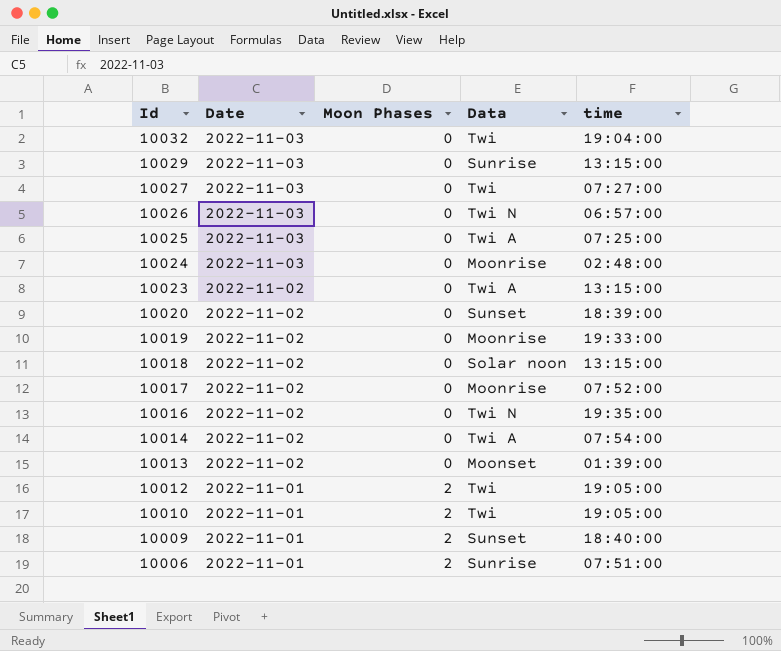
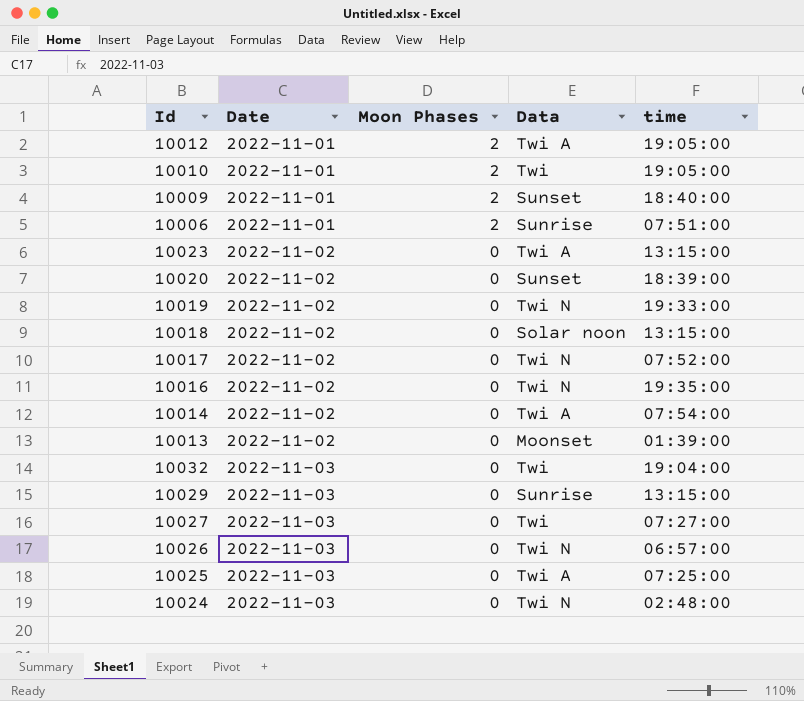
row order: Id descending -> Date ascending
10012 | Data: Twi -> Twi A
10019 | Data: Moonrise -> Twi N
10017 | Data: Moonrise -> Twi N
10024 | Data: Moonrise -> Twi N

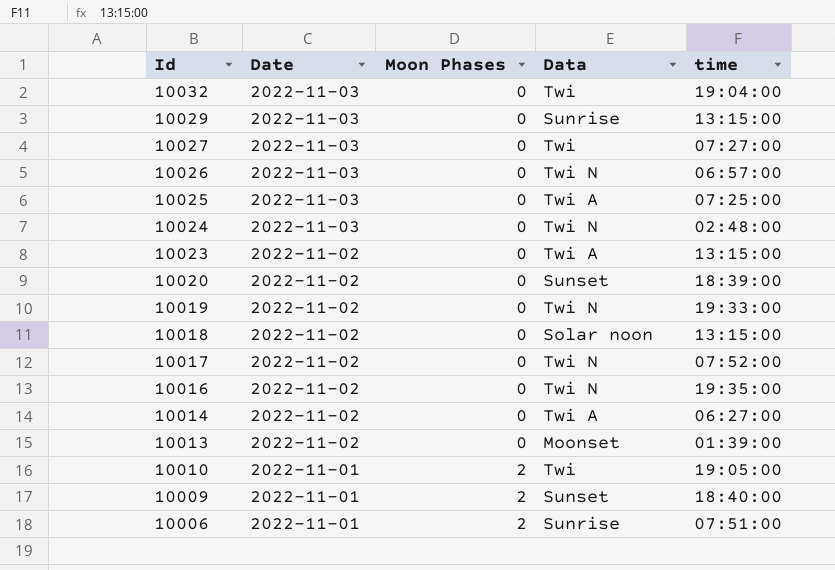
row order: Date ascending -> Id descending
row 10012: 2022-11-01 | 2 | Twi A | 19:05:00 -> none
10014 | time: 07:54:00 -> 06:27:00

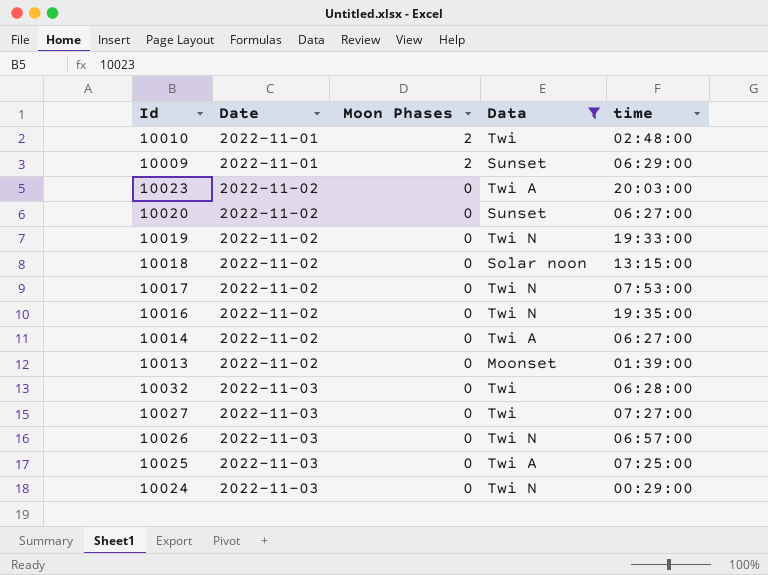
filter: none -> Data != Sunrise
row order: Id descending -> Date ascending
10010 | time: 19:05:00 -> 02:48:00
10009 | time: 18:40:00 -> 06:29:00
10023 | time: 13:15:00 -> 20:03:00
10020 | time: 18:39:00 -> 06:27:00
10017 | time: 07:52:00 -> 07:53:00
10032 | time: 19:04:00 -> 06:28:00
10024 | time: 02:48:00 -> 00:29:00

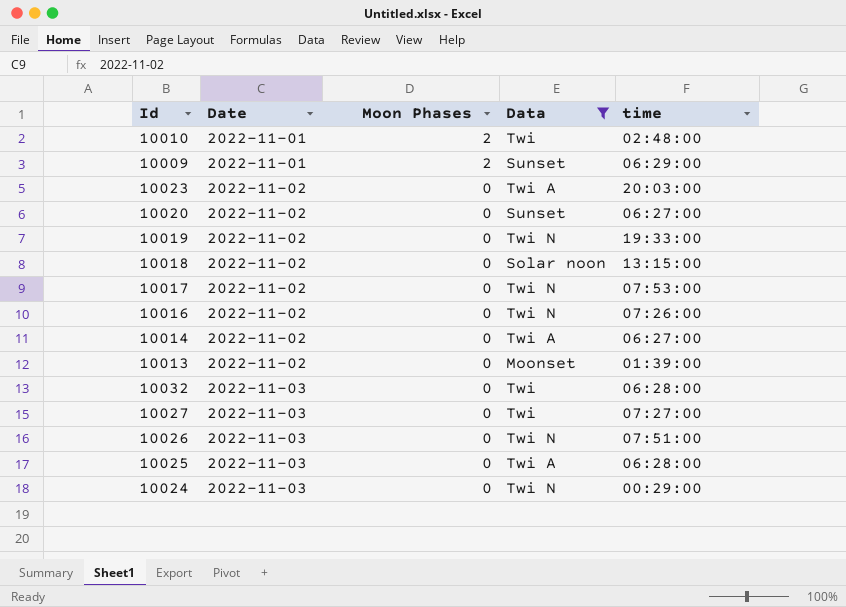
10016 | time: 19:35:00 -> 07:26:00
10026 | time: 06:57:00 -> 07:51:00
10025 | time: 07:25:00 -> 06:28:00

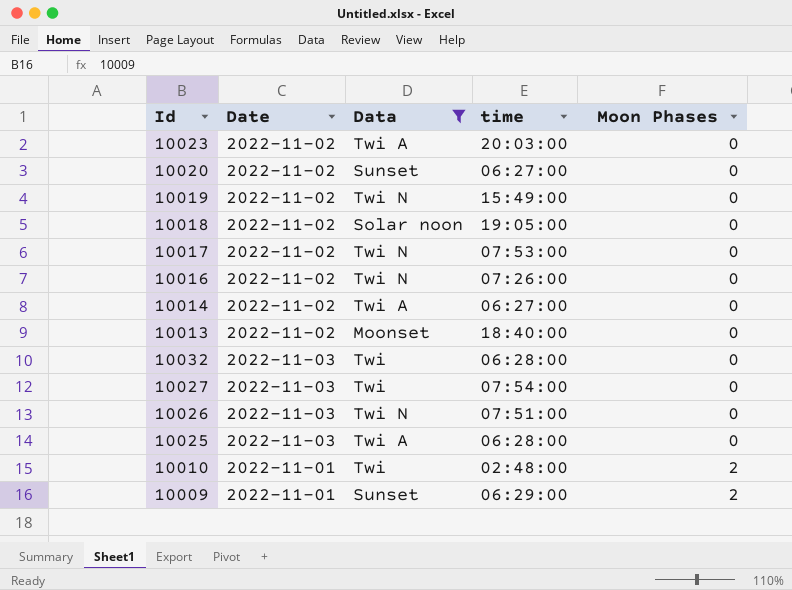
row order: Date ascending -> Moon Phases ascending
column Moon Phases | position: 3 -> 5
row 10024: 2022-11-03 | 0 | Twi N | 00:29:00 -> none
10019 | time: 19:33:00 -> 15:49:00
10018 | time: 13:15:00 -> 19:05:00
10013 | time: 01:39:00 -> 18:40:00
10027 | time: 07:27:00 -> 07:54:00

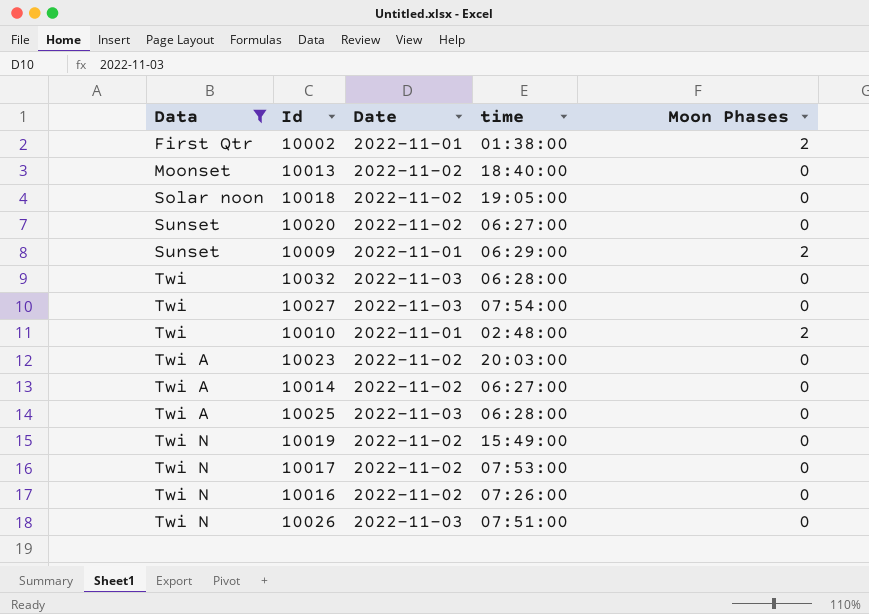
row order: Moon Phases ascending -> Data ascending
column Data | position: 3 -> 1
row 10002: none -> First Qtr | 2022-11-01 | 01:38:00 | 2

